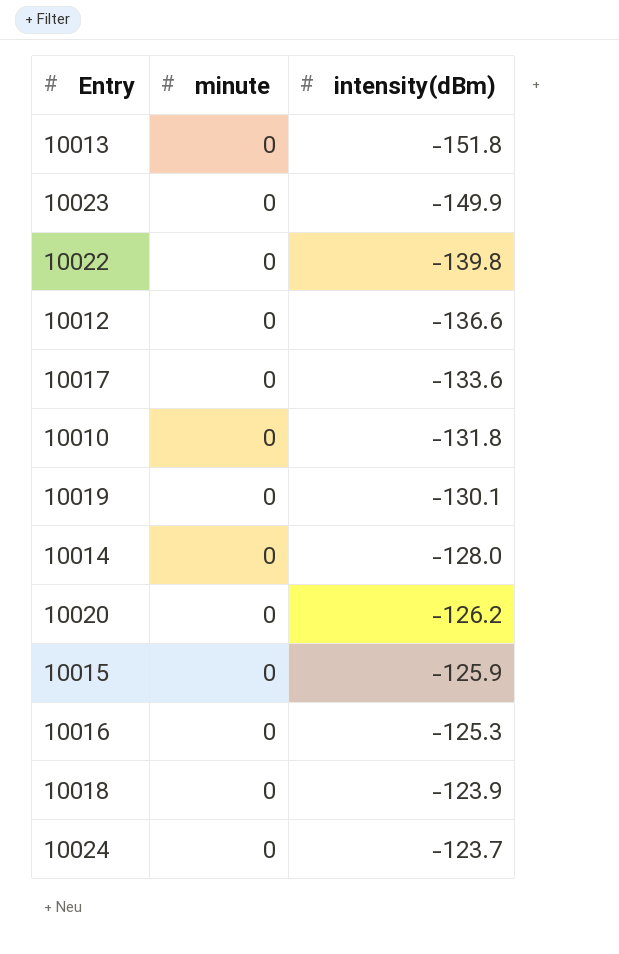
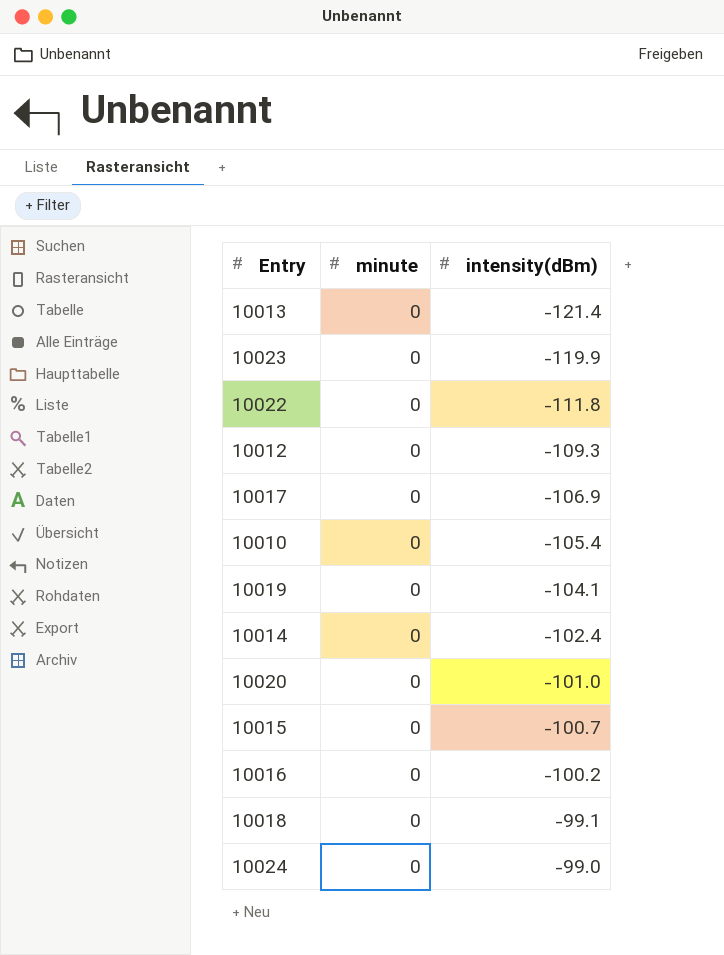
10013 | intensity(dBm): -151.8 -> -121.4
10023 | intensity(dBm): -149.9 -> -119.9
10022 | intensity(dBm): -139.8 -> -111.8
10012 | intensity(dBm): -136.6 -> -109.3
10017 | intensity(dBm): -133.6 -> -106.9
10010 | intensity(dBm): -131.8 -> -105.4
10019 | intensity(dBm): -130.1 -> -104.1
10014 | intensity(dBm): -128.0 -> -102.4
10020 | intensity(dBm): -126.2 -> -101.0
10015 | intensity(dBm): -125.9 -> -100.7
10016 | intensity(dBm): -125.3 -> -100.2
10018 | intensity(dBm): -123.9 -> -99.1
10024 | intensity(dBm): -123.7 -> -99.0

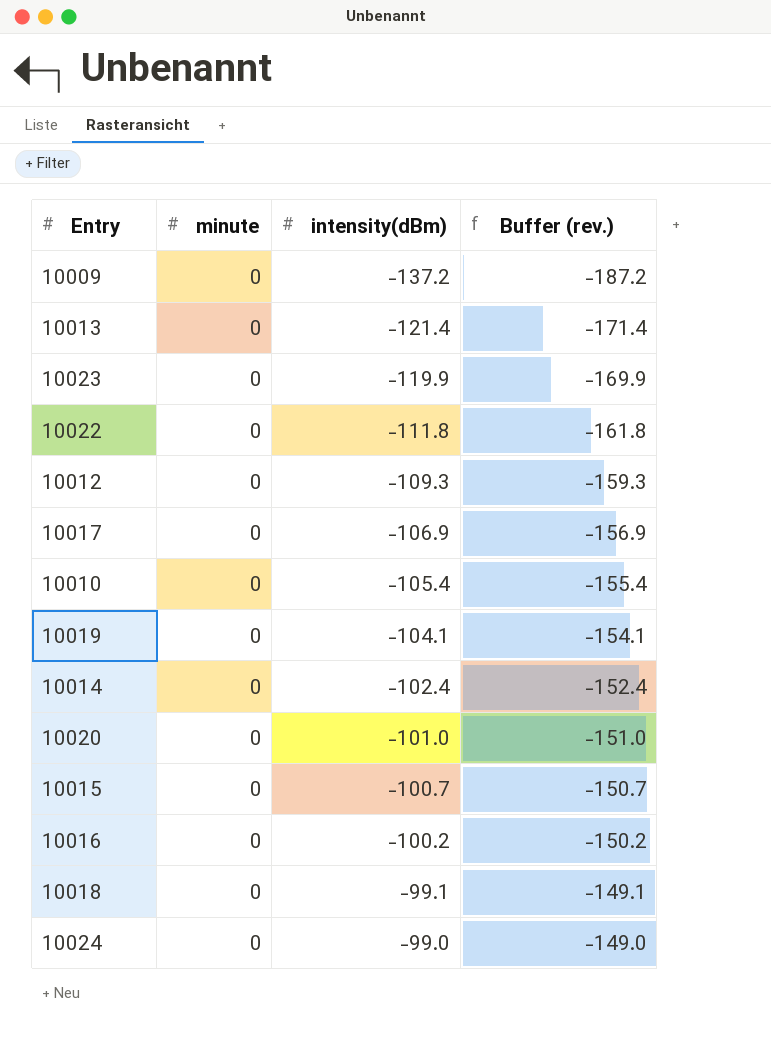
column Buffer (rev.) | formula: none -> [intensity(dBm)] - 50
row 10009: none -> 0 | -137.2 | -187.2

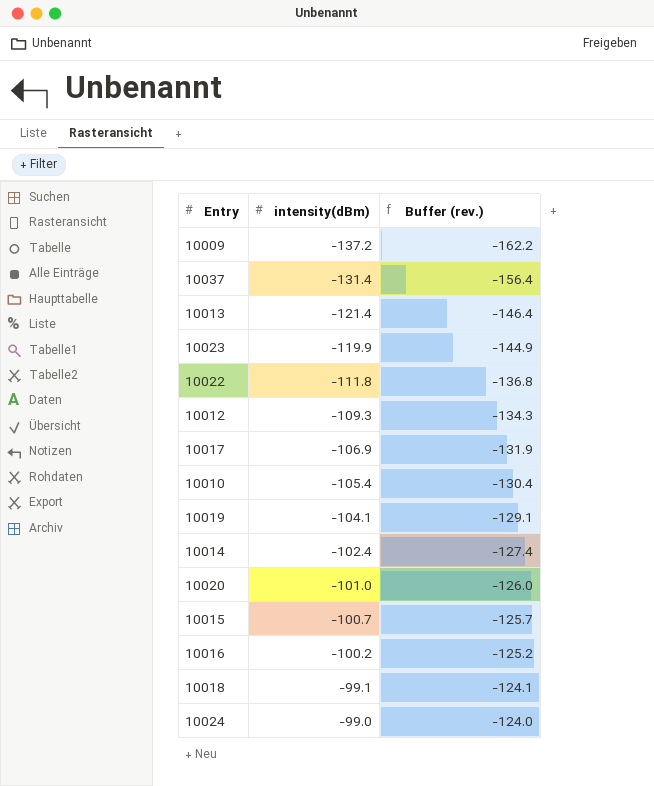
column minute | position: 2 -> none
column Buffer (rev.) | formula: [intensity(dBm)] - 50 -> [intensity(dBm)] - 25
row 10037: none -> -131.4 | -156.4

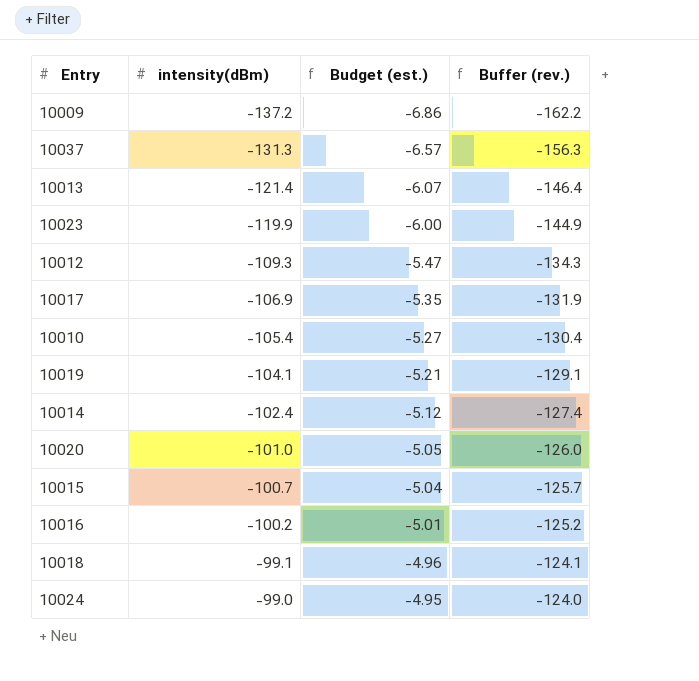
column Budget (est.) | formula: none -> [intensity(dBm)] * 0.05
row 10022: -111.8 | -136.8 -> none
10037 | intensity(dBm): -131.4 -> -131.3
10037 | Buffer (rev.): -156.4 -> -156.3

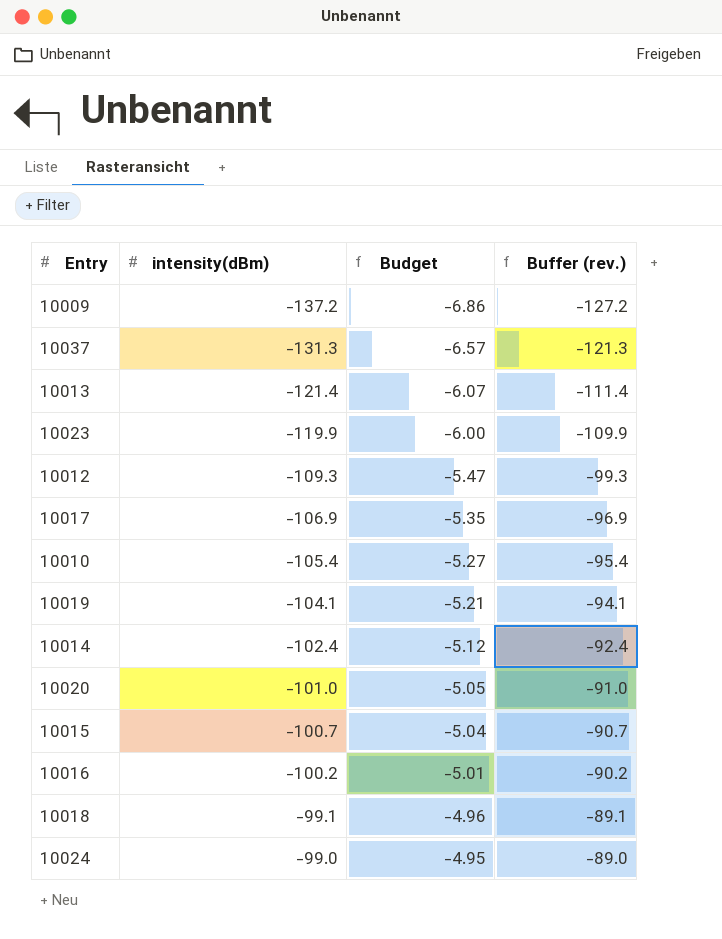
column name: Budget (est.) -> Budget
column Buffer (rev.) | formula: [intensity(dBm)] - 25 -> [intensity(dBm)] + 10

